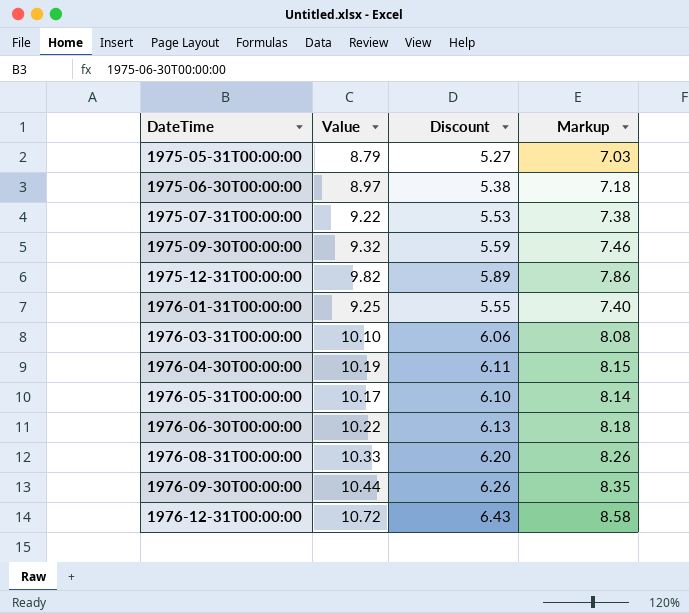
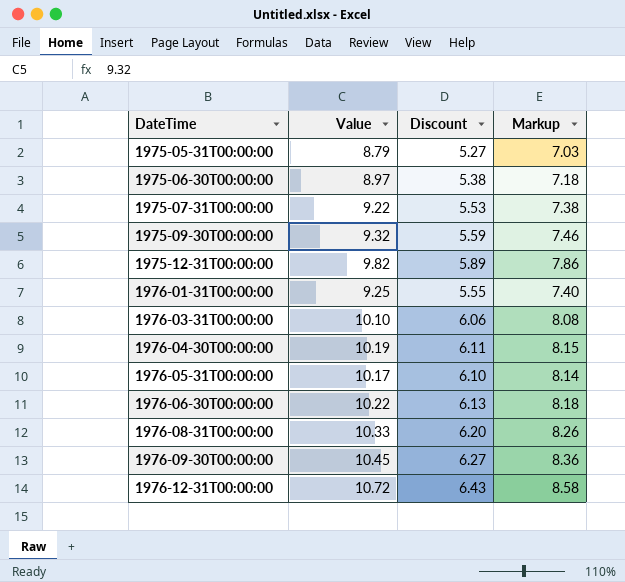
1976-09-30T00:00:00 | Value: 10.44 -> 10.45
1976-09-30T00:00:00 | Discount: 6.26 -> 6.27
1976-09-30T00:00:00 | Markup: 8.35 -> 8.36

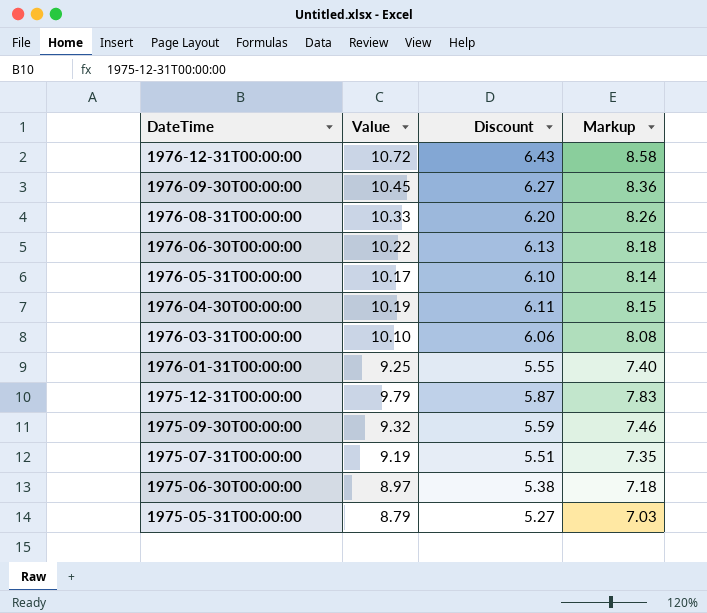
row order: DateTime ascending -> DateTime descending
1975-12-31T00:00:00 | Value: 9.82 -> 9.79
1975-12-31T00:00:00 | Discount: 5.89 -> 5.87
1975-12-31T00:00:00 | Markup: 7.86 -> 7.83
1975-07-31T00:00:00 | Value: 9.22 -> 9.19
1975-07-31T00:00:00 | Discount: 5.53 -> 5.51
1975-07-31T00:00:00 | Markup: 7.38 -> 7.35

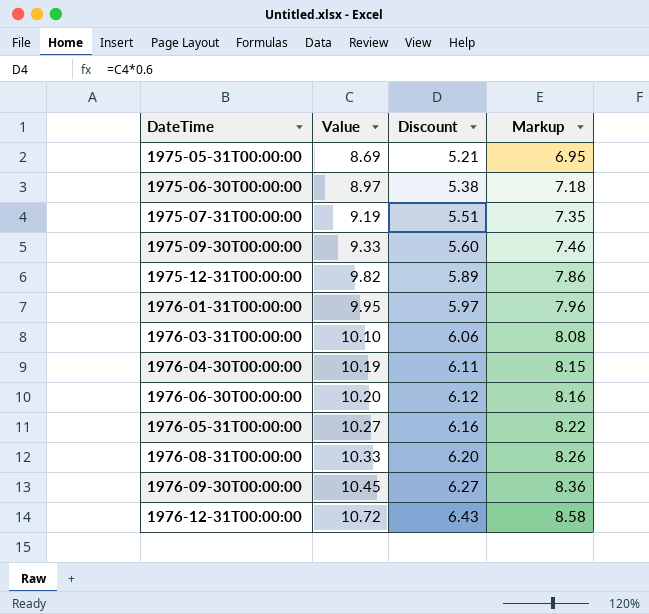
row order: DateTime descending -> Value ascending
1975-05-31T00:00:00 | Value: 8.79 -> 8.69
1975-05-31T00:00:00 | Discount: 5.27 -> 5.21
1975-05-31T00:00:00 | Markup: 7.03 -> 6.95
1975-09-30T00:00:00 | Value: 9.32 -> 9.33
1975-09-30T00:00:00 | Discount: 5.59 -> 5.60
1975-12-31T00:00:00 | Value: 9.79 -> 9.82
1975-12-31T00:00:00 | Discount: 5.87 -> 5.89
1975-12-31T00:00:00 | Markup: 7.83 -> 7.86
1976-01-31T00:00:00 | Value: 9.25 -> 9.95
1976-01-31T00:00:00 | Discount: 5.55 -> 5.97
1976-01-31T00:00:00 | Markup: 7.40 -> 7.96
1976-06-30T00:00:00 | Value: 10.22 -> 10.20
1976-06-30T00:00:00 | Discount: 6.13 -> 6.12
1976-06-30T00:00:00 | Markup: 8.18 -> 8.16
1976-05-31T00:00:00 | Value: 10.17 -> 10.27
1976-05-31T00:00:00 | Discount: 6.10 -> 6.16
1976-05-31T00:00:00 | Markup: 8.14 -> 8.22

